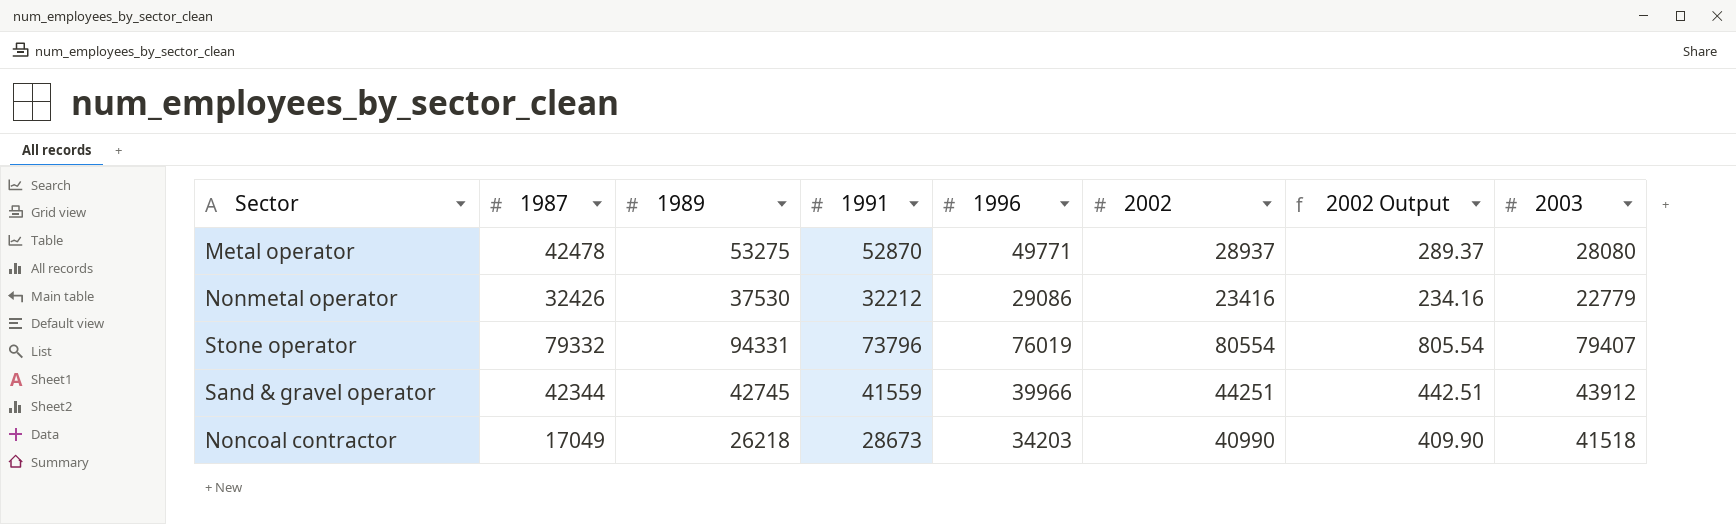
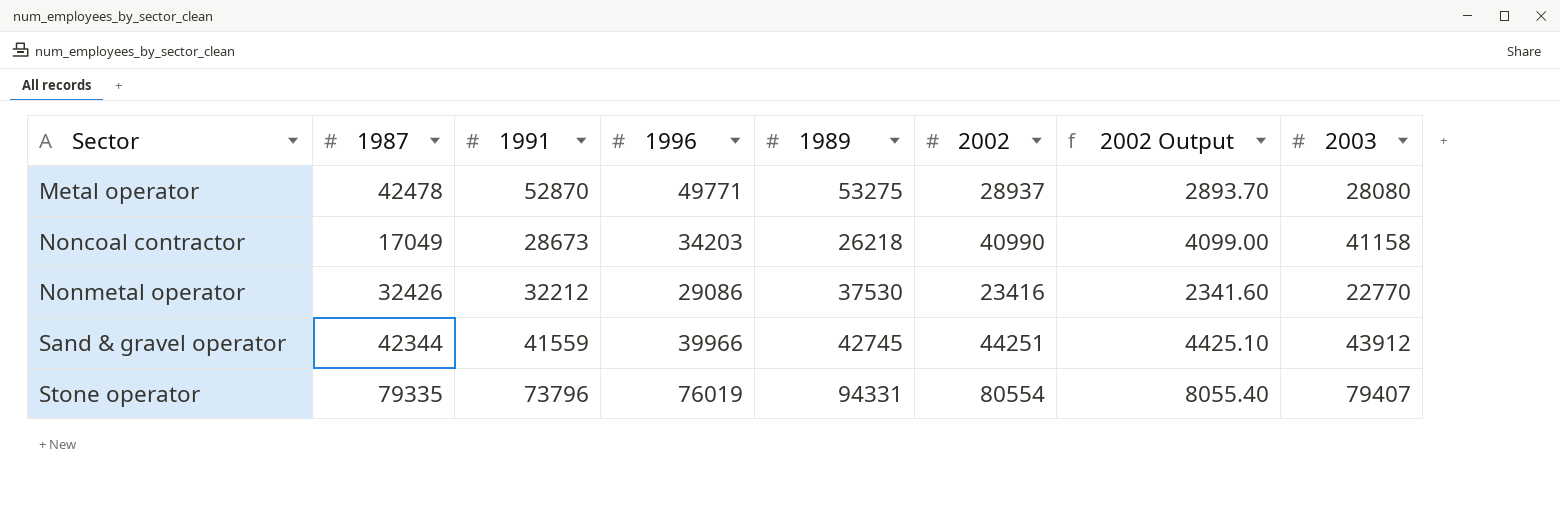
row order: none -> Sector ascending
column 1989 | position: 3 -> 5
column 2002 Output | formula: [2002] * 0.01 -> [2002] * 0.1
Noncoal contractor | 2003: 41518 -> 41158
Nonmetal operator | 2003: 22779 -> 22770
Stone operator | 1987: 79332 -> 79335

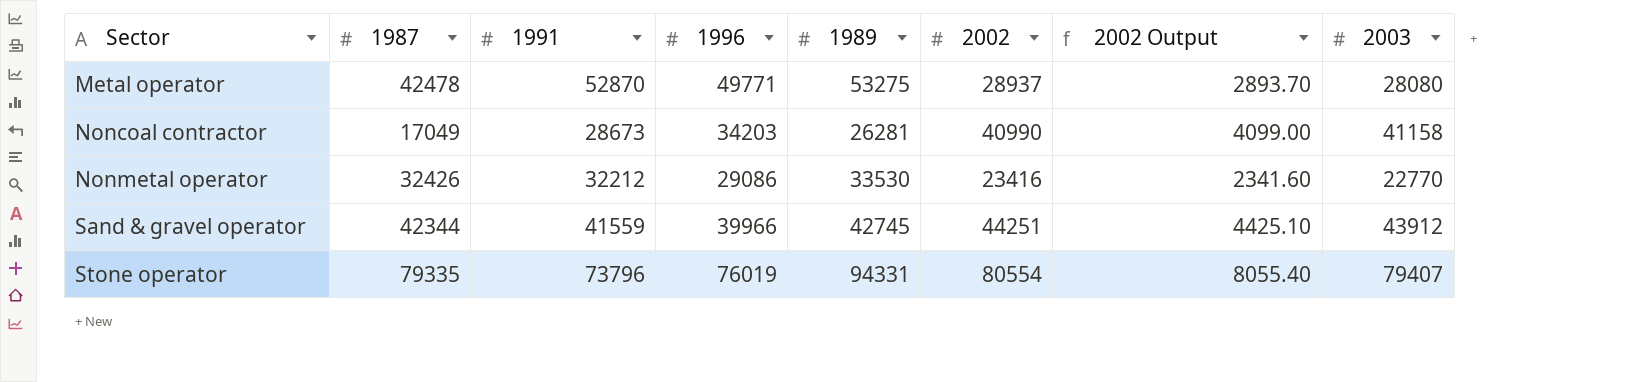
Noncoal contractor | 1989: 26218 -> 26281
Nonmetal operator | 1989: 37530 -> 33530

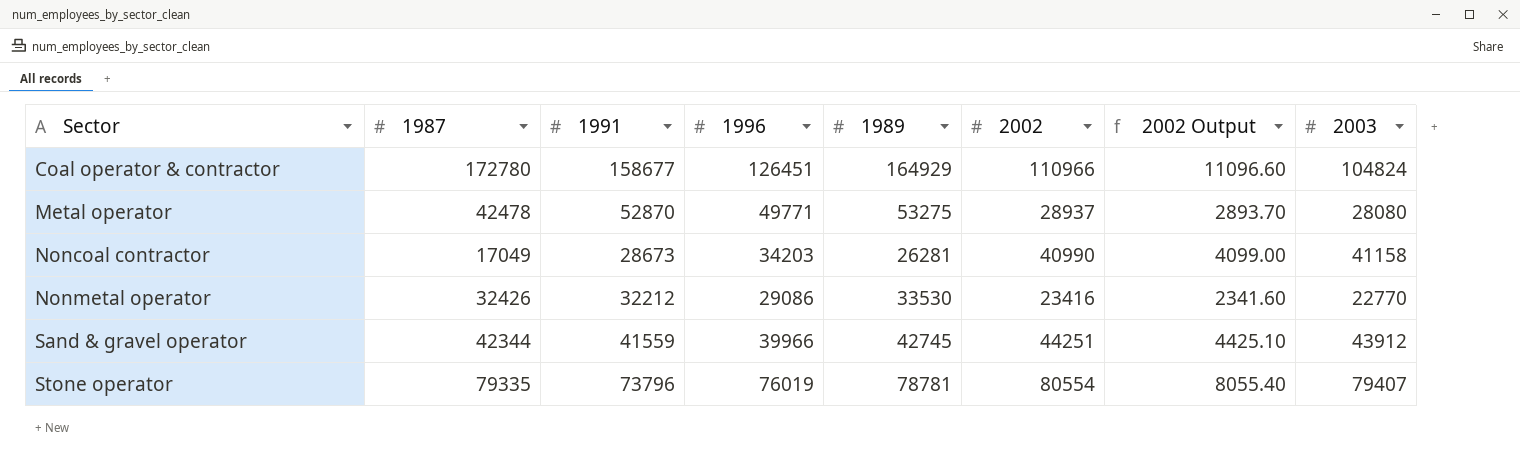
row Coal operator & contractor: none -> 172780 | 158677 | 126451 | 164929 | 110966 | 11096.60 | 104824
Stone operator | 1989: 94331 -> 78781

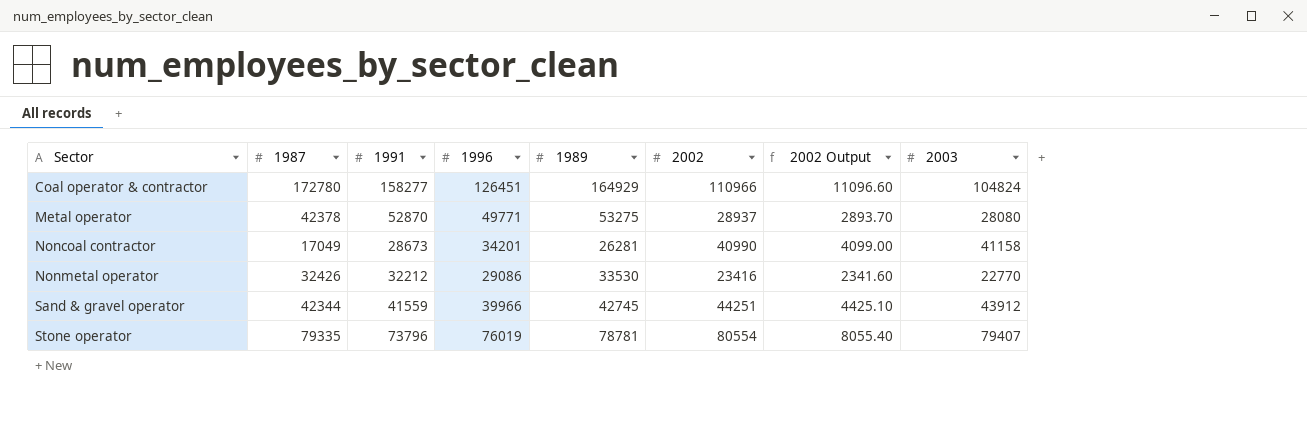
Coal operator & contractor | 1991: 158677 -> 158277
Metal operator | 1987: 42478 -> 42378
Noncoal contractor | 1996: 34203 -> 34201

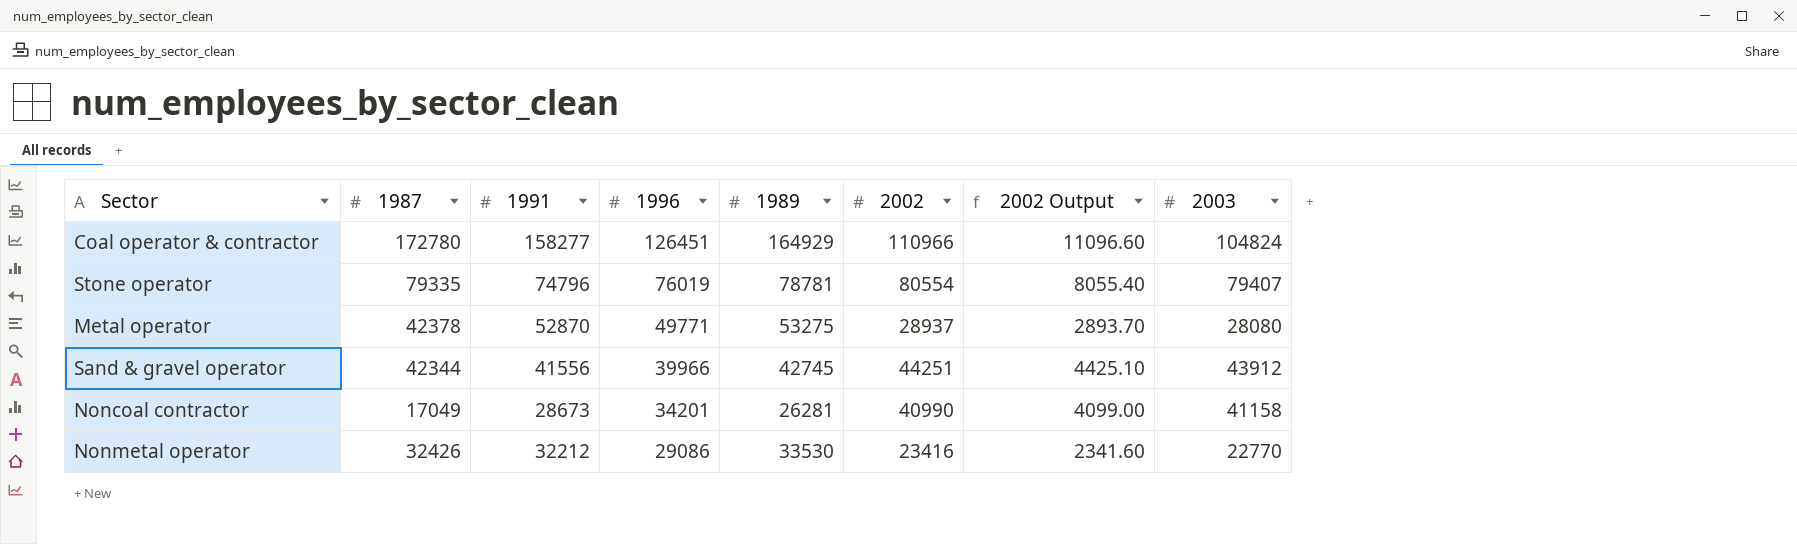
row order: Sector ascending -> 1996 descending
Stone operator | 1991: 73796 -> 74796
Sand & gravel operator | 1991: 41559 -> 41556

